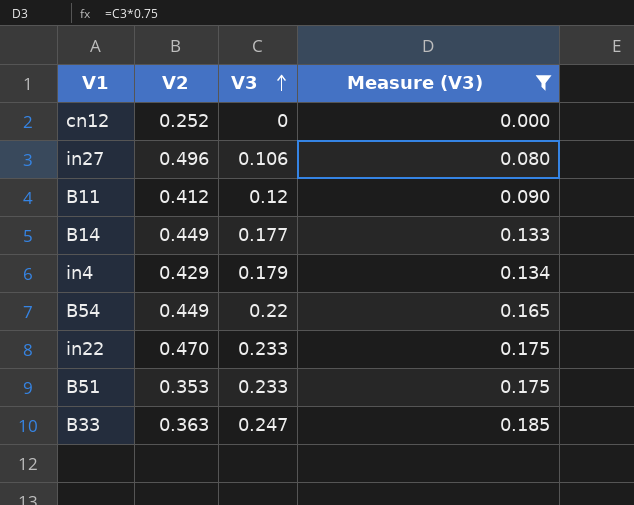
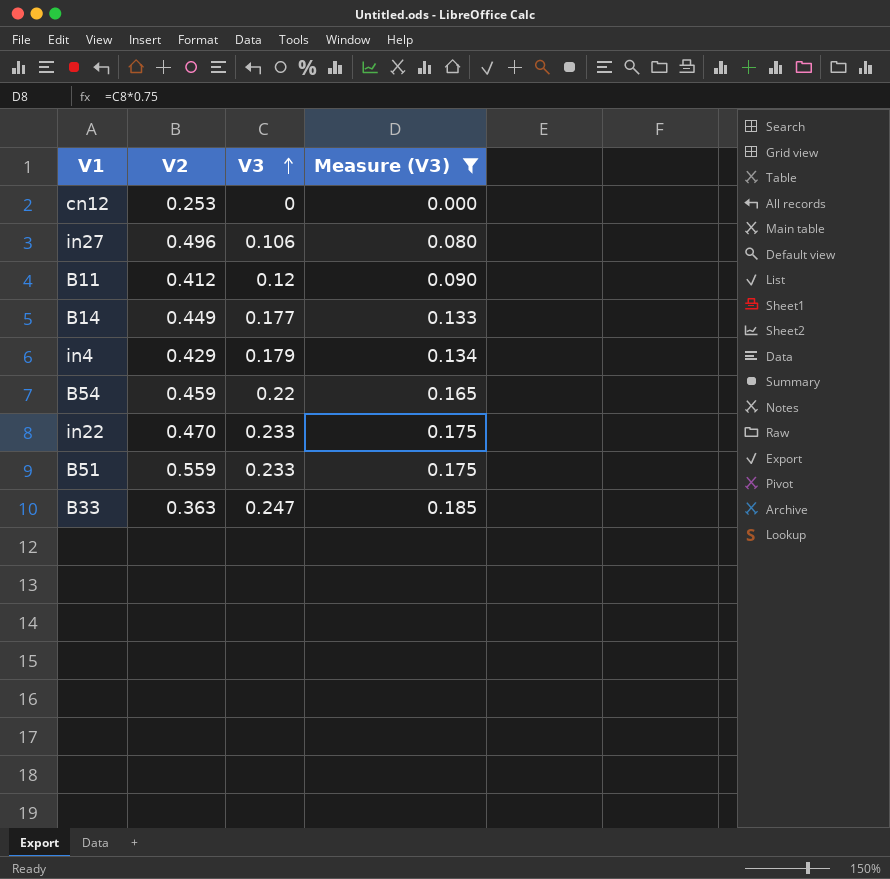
cn12 | V2: 0.252 -> 0.253
B54 | V2: 0.449 -> 0.459
B51 | V2: 0.353 -> 0.559

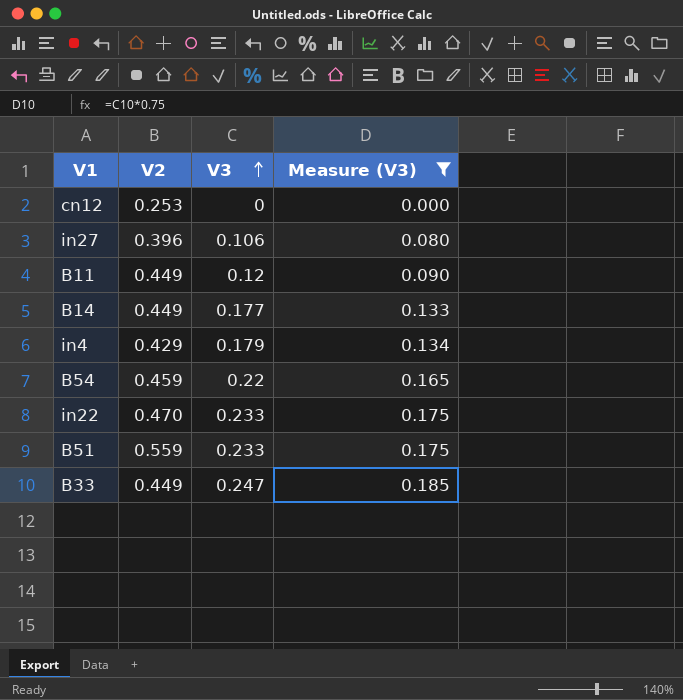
in27 | V2: 0.496 -> 0.396
B11 | V2: 0.412 -> 0.449
B33 | V2: 0.363 -> 0.449

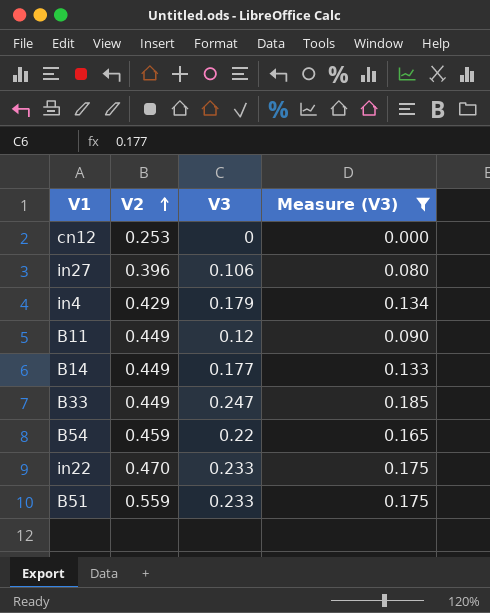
row order: V3 ascending -> V2 ascending

